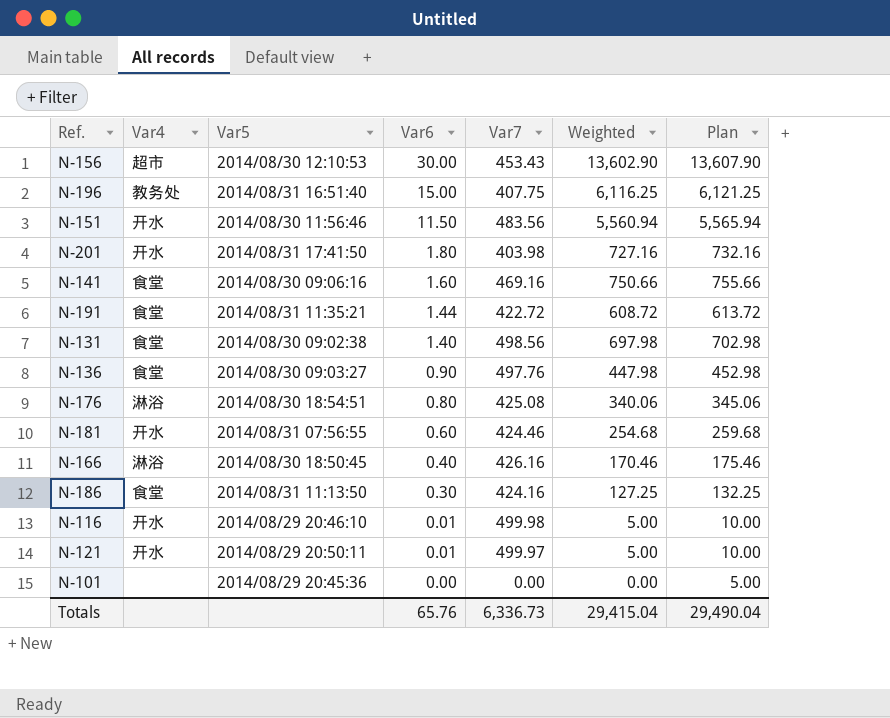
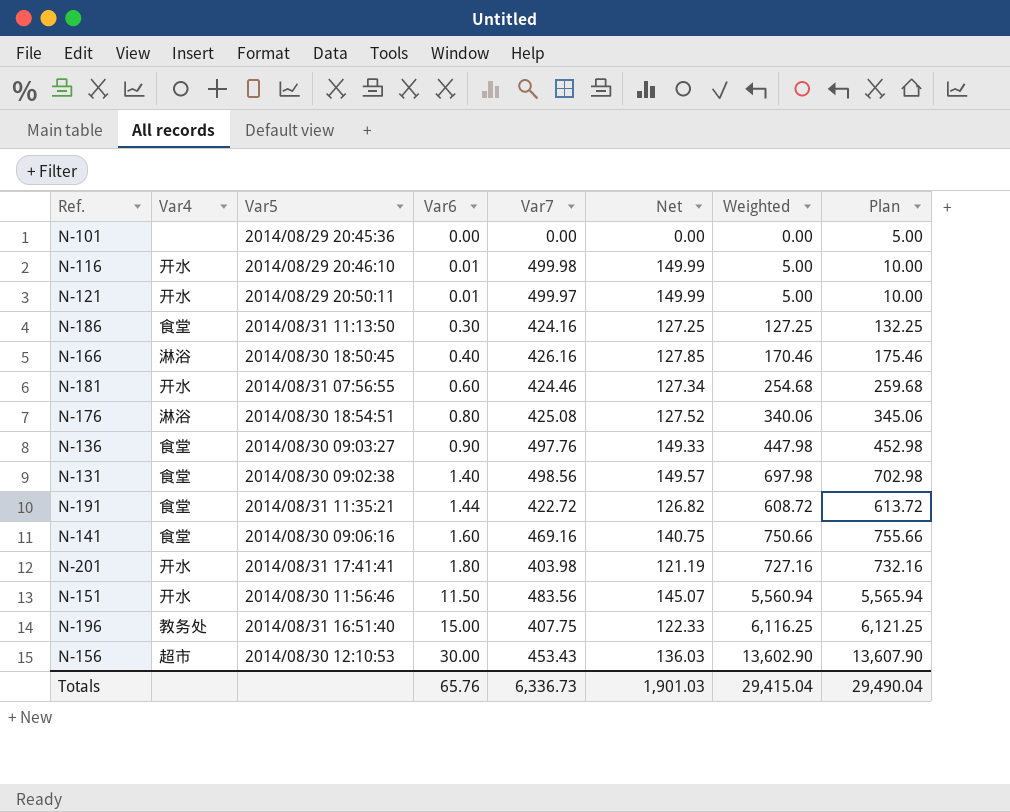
row order: Var6 descending -> Var6 ascending
column Net | formula: none -> [Var7] * 0.3
N-201 | Var5: 2014/08/31 17:41:50 -> 2014/08/31 17:41:41

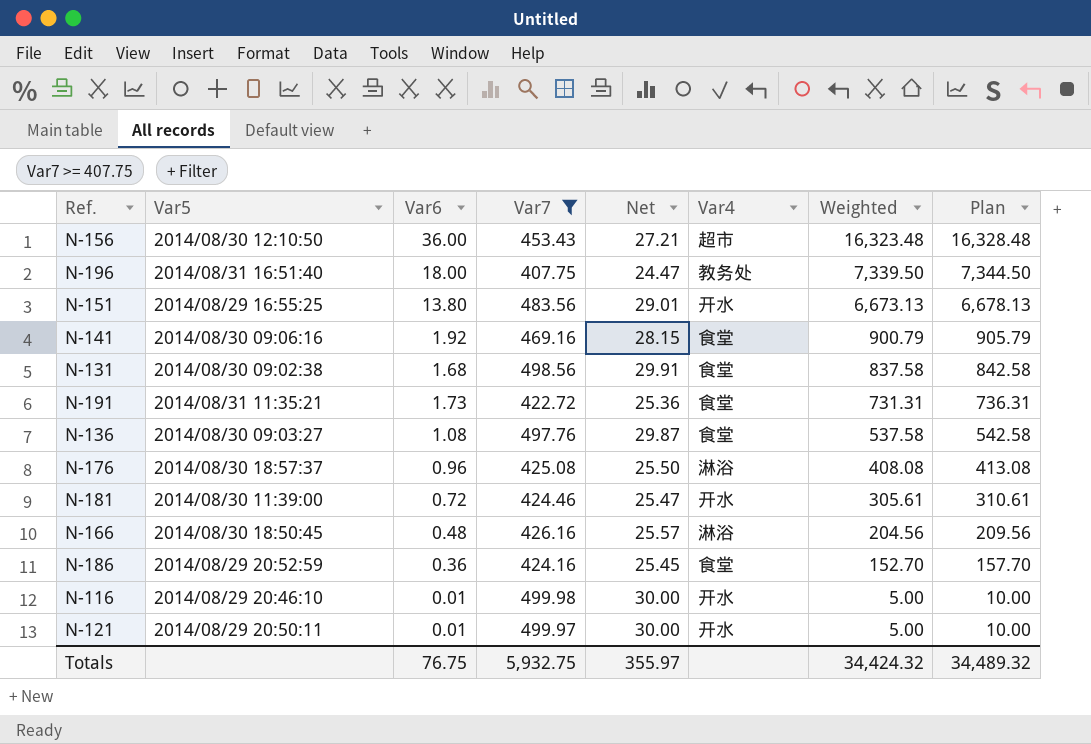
filter: none -> Var7 >= 407.75
row order: Var6 ascending -> Weighted descending
column Net | formula: [Var7] * 0.3 -> [Var7] * 0.06
column Var4 | position: 2 -> 6
N-156 | Var5: 2014/08/30 12:10:53 -> 2014/08/30 12:10:50
N-156 | Var6: 30.00 -> 36.00
N-156 | Weighted: 13,602.90 -> 16,323.48
N-156 | Plan: 13,607.90 -> 16,328.48
N-196 | Var6: 15.00 -> 18.00
N-196 | Weighted: 6,116.25 -> 7,339.50
N-196 | Plan: 6,121.25 -> 7,344.50
N-151 | Var5: 2014/08/30 11:56:46 -> 2014/08/29 16:55:25
N-151 | Var6: 11.50 -> 13.80
N-151 | Weighted: 5,560.94 -> 6,673.13
N-151 | Plan: 5,565.94 -> 6,678.13
N-141 | Var6: 1.60 -> 1.92
N-141 | Weighted: 750.66 -> 900.79
N-141 | Plan: 755.66 -> 905.79
N-131 | Var6: 1.40 -> 1.68
N-131 | Weighted: 697.98 -> 837.58
N-131 | Plan: 702.98 -> 842.58
N-191 | Var6: 1.44 -> 1.73
N-191 | Weighted: 608.72 -> 731.31
N-191 | Plan: 613.72 -> 736.31
N-136 | Var6: 0.90 -> 1.08
N-136 | Weighted: 447.98 -> 537.58
N-136 | Plan: 452.98 -> 542.58
N-176 | Var5: 2014/08/30 18:54:51 -> 2014/08/30 18:57:37
N-176 | Var6: 0.80 -> 0.96
N-176 | Weighted: 340.06 -> 408.08
N-176 | Plan: 345.06 -> 413.08
N-181 | Var5: 2014/08/31 07:56:55 -> 2014/08/30 11:39:00
N-181 | Var6: 0.60 -> 0.72
N-181 | Weighted: 254.68 -> 305.61
N-181 | Plan: 259.68 -> 310.61
N-166 | Var6: 0.40 -> 0.48
N-166 | Weighted: 170.46 -> 204.56
N-166 | Plan: 175.46 -> 209.56
N-186 | Var5: 2014/08/31 11:13:50 -> 2014/08/29 20:52:59
N-186 | Var6: 0.30 -> 0.36
N-186 | Weighted: 127.25 -> 152.70
N-186 | Plan: 132.25 -> 157.70
Totals | Var6: 65.76 -> 76.75
Totals | Var7: 6,336.73 -> 5,932.75
Totals | Net: 1,901.03 -> 355.97
Totals | Weighted: 29,415.04 -> 34,424.32
Totals | Plan: 29,490.04 -> 34,489.32

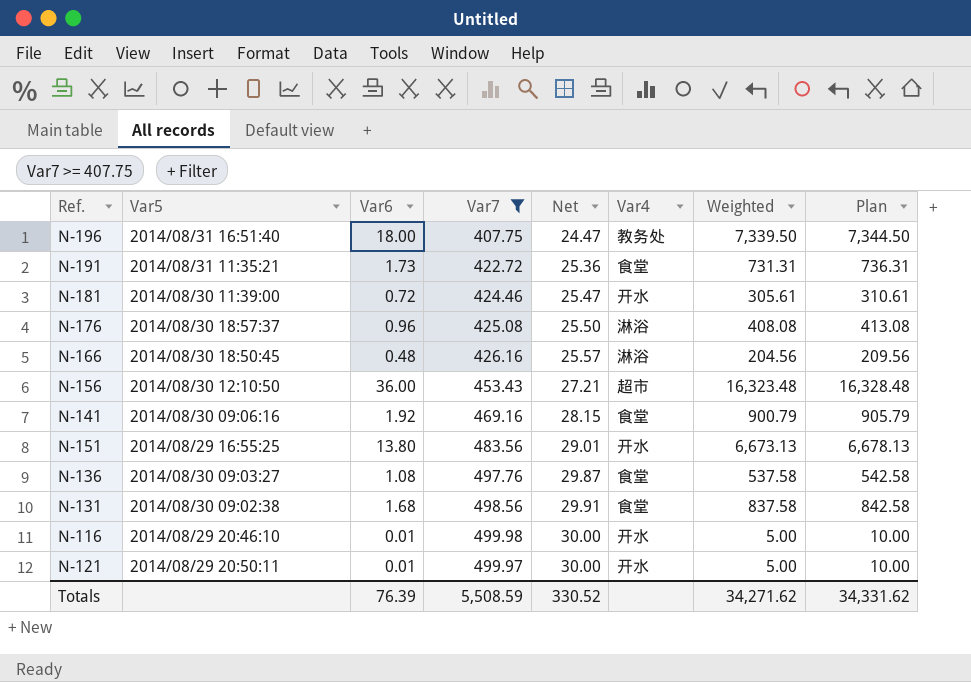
row order: Weighted descending -> Net ascending
row N-186: 2014/08/29 20:52:59 | 0.36 | 424.16 | 25.45 | 食堂 | 152.70 | 157.70 -> none
Totals | Var6: 76.75 -> 76.39
Totals | Var7: 5,932.75 -> 5,508.59
Totals | Net: 355.97 -> 330.52
Totals | Weighted: 34,424.32 -> 34,271.62
Totals | Plan: 34,489.32 -> 34,331.62

